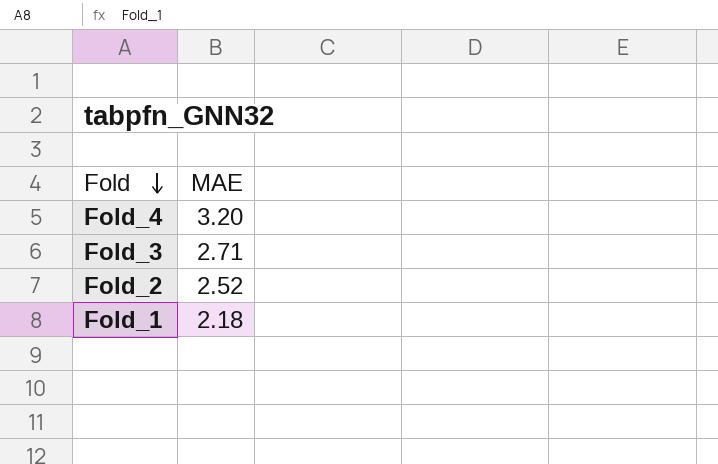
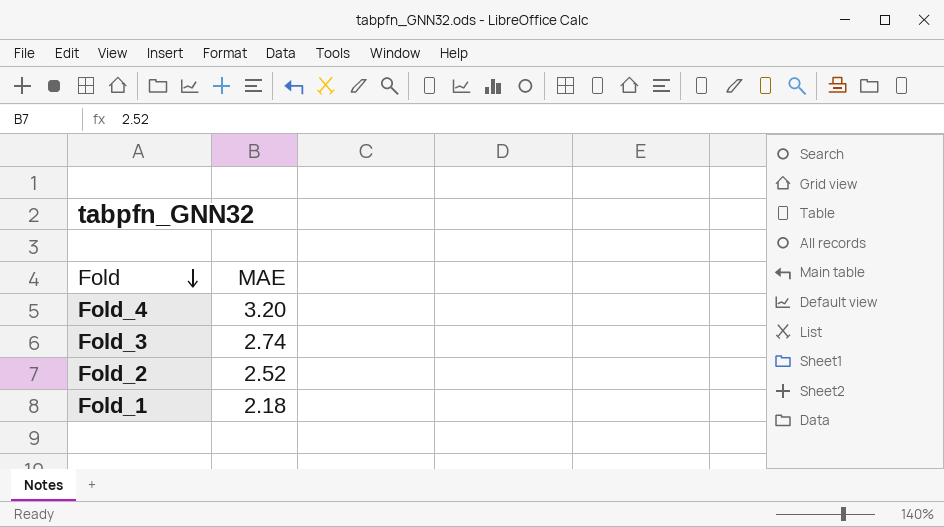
Fold_3 | MAE: 2.71 -> 2.74

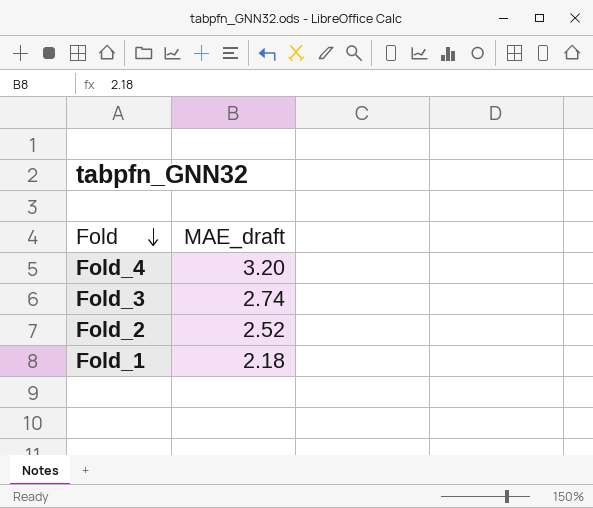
column name: MAE -> MAE_draft

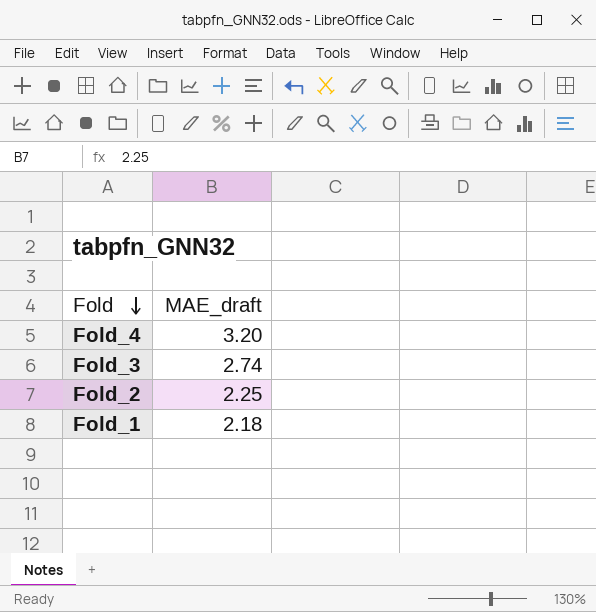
Fold_2 | MAE_draft: 2.52 -> 2.25

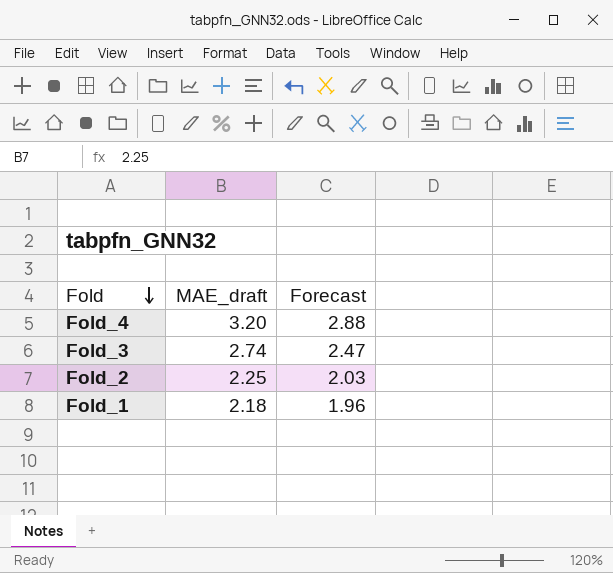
column Forecast | formula: none -> [MAE_draft] * 0.9

